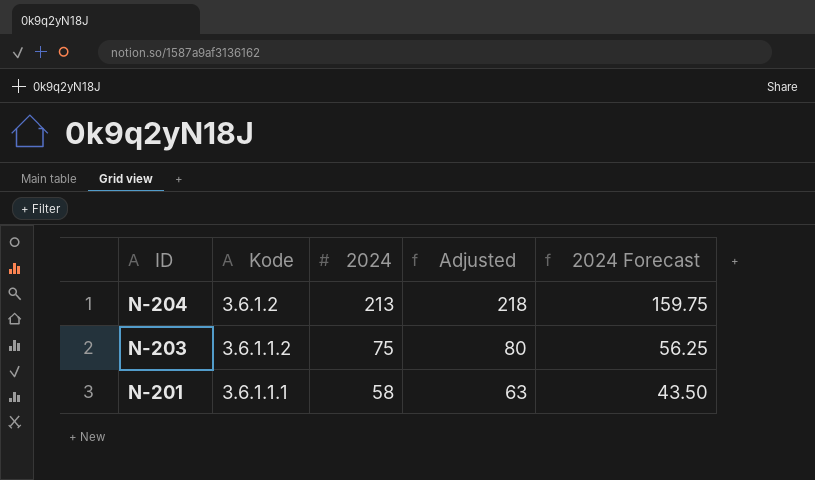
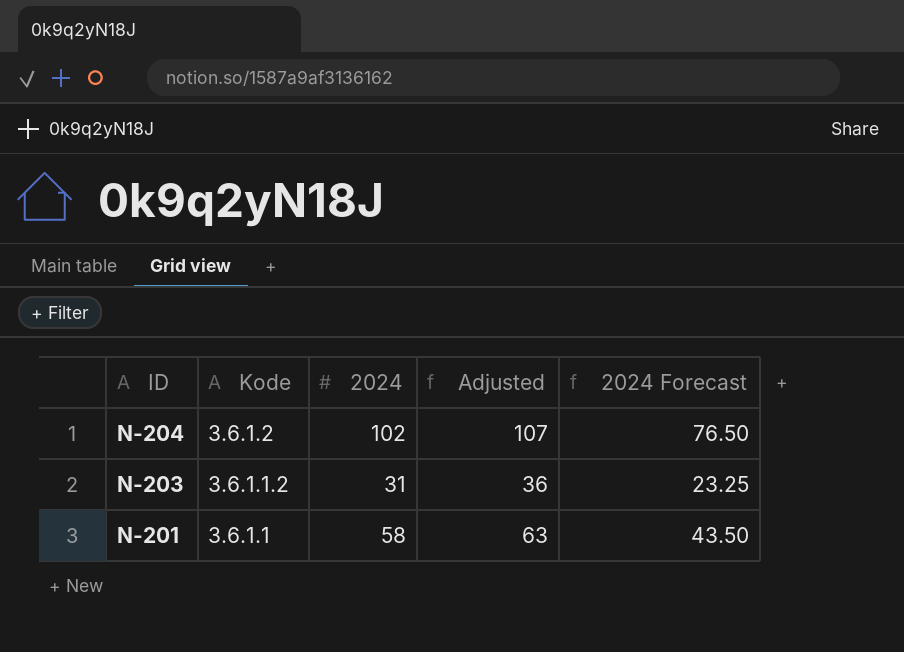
N-204 | 2024: 213 -> 102
N-204 | Adjusted: 218 -> 107
N-204 | 2024 Forecast: 159.75 -> 76.50
N-203 | 2024: 75 -> 31
N-203 | Adjusted: 80 -> 36
N-203 | 2024 Forecast: 56.25 -> 23.25
N-201 | Kode: 3.6.1.1.1 -> 3.6.1.1

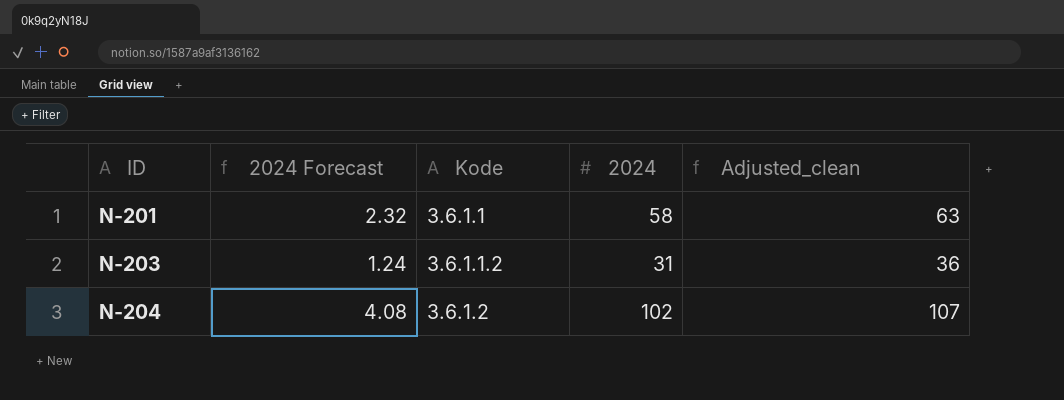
row order: ID descending -> ID ascending
column 2024 Forecast | formula: [2024] * 0.75 -> [2024] * 0.04
column 2024 Forecast | position: 5 -> 2
column name: Adjusted -> Adjusted_clean

